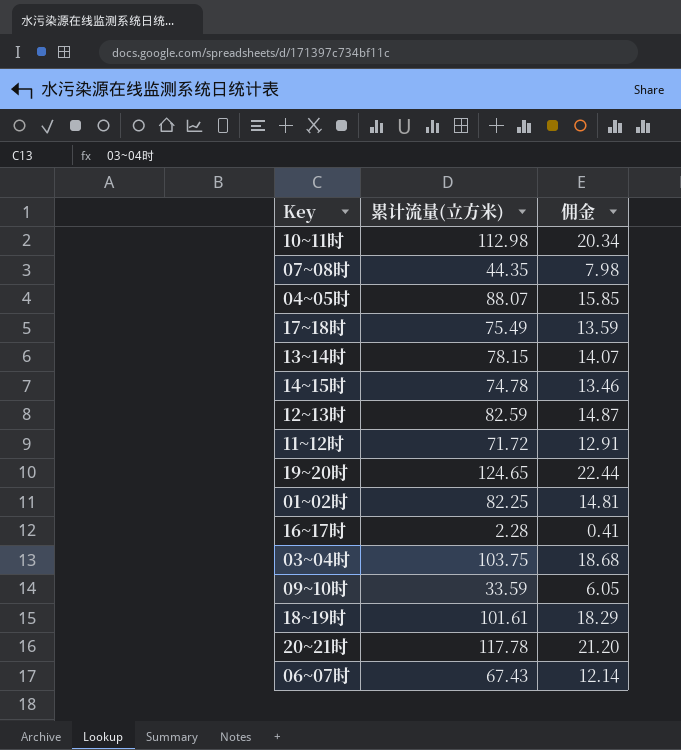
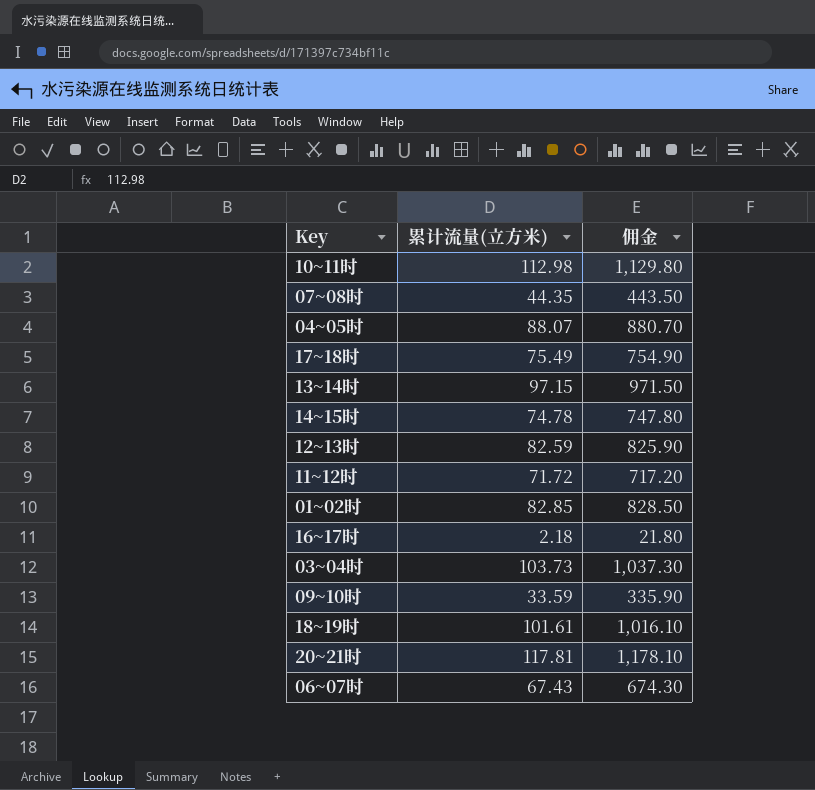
column 佣金 | formula: [累计流量(立方米)] * 0.18 -> [累计流量(立方米)] * 10
row 19~20时: 124.65 | 22.44 -> none
13~14时 | 累计流量(立方米): 78.15 -> 97.15
01~02时 | 累计流量(立方米): 82.25 -> 82.85
16~17时 | 累计流量(立方米): 2.28 -> 2.18
03~04时 | 累计流量(立方米): 103.75 -> 103.73
20~21时 | 累计流量(立方米): 117.78 -> 117.81

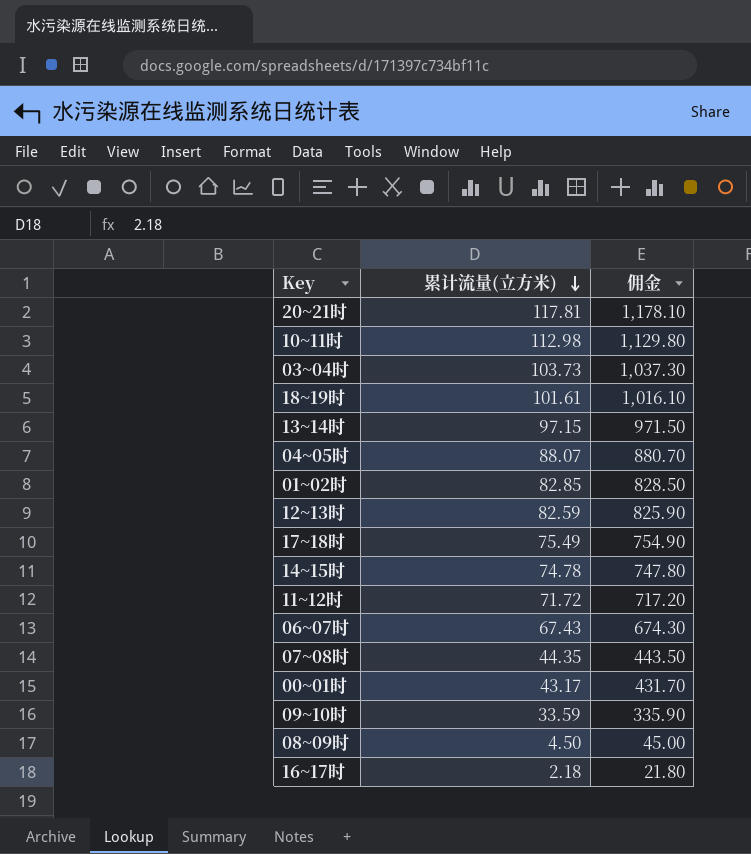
row order: none -> 累计流量(立方米) descending
row 00~01时: none -> 43.17 | 431.70
row 08~09时: none -> 4.50 | 45.00

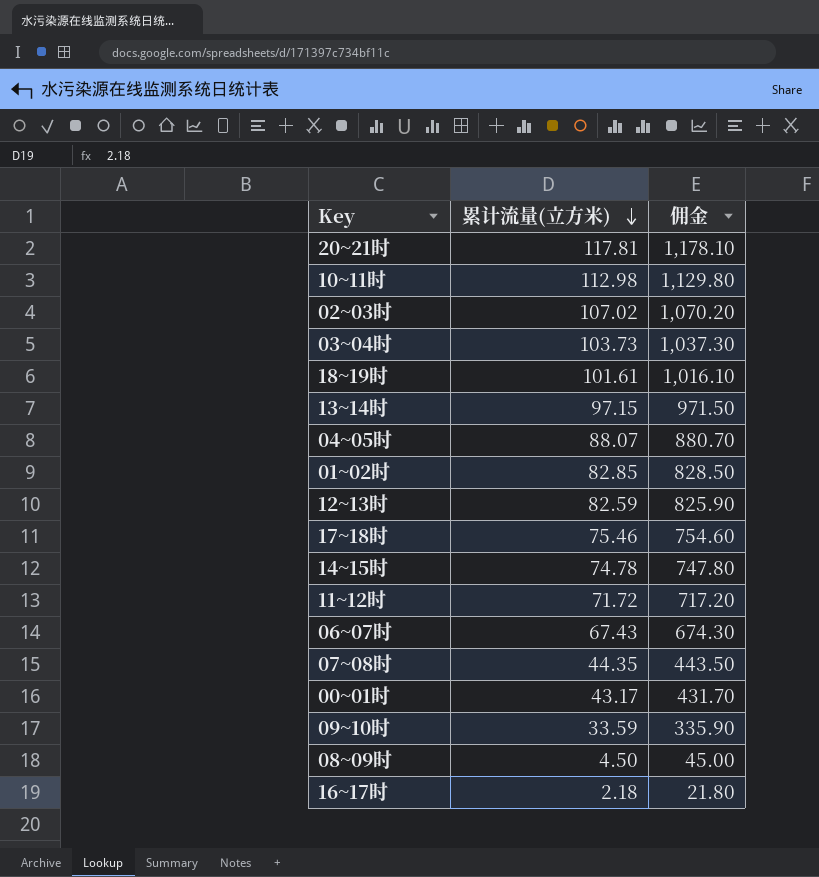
row 02~03时: none -> 107.02 | 1,070.20
17~18时 | 累计流量(立方米): 75.49 -> 75.46
17~18时 | 佣金: 754.90 -> 754.60

